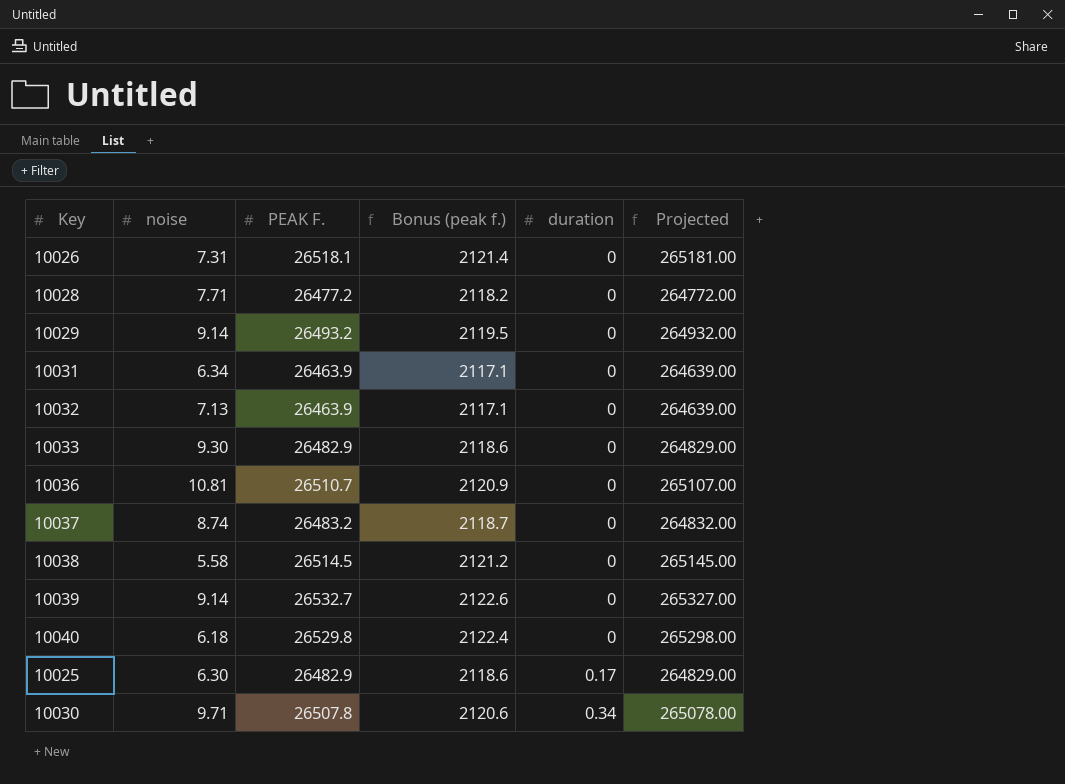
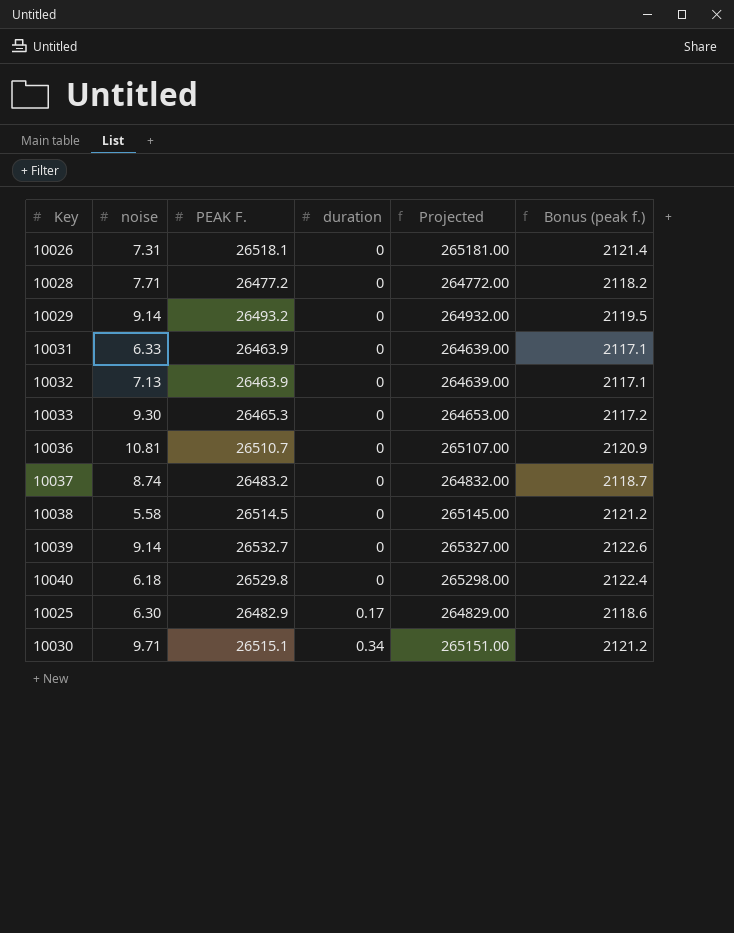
column Bonus (peak f.) | position: 4 -> 6
10031 | noise: 6.34 -> 6.33
10033 | PEAK F.: 26482.9 -> 26465.3
10033 | Projected: 264829.00 -> 264653.00
10033 | Bonus (peak f.): 2118.6 -> 2117.2
10030 | PEAK F.: 26507.8 -> 26515.1
10030 | Projected: 265078.00 -> 265151.00
10030 | Bonus (peak f.): 2120.6 -> 2121.2

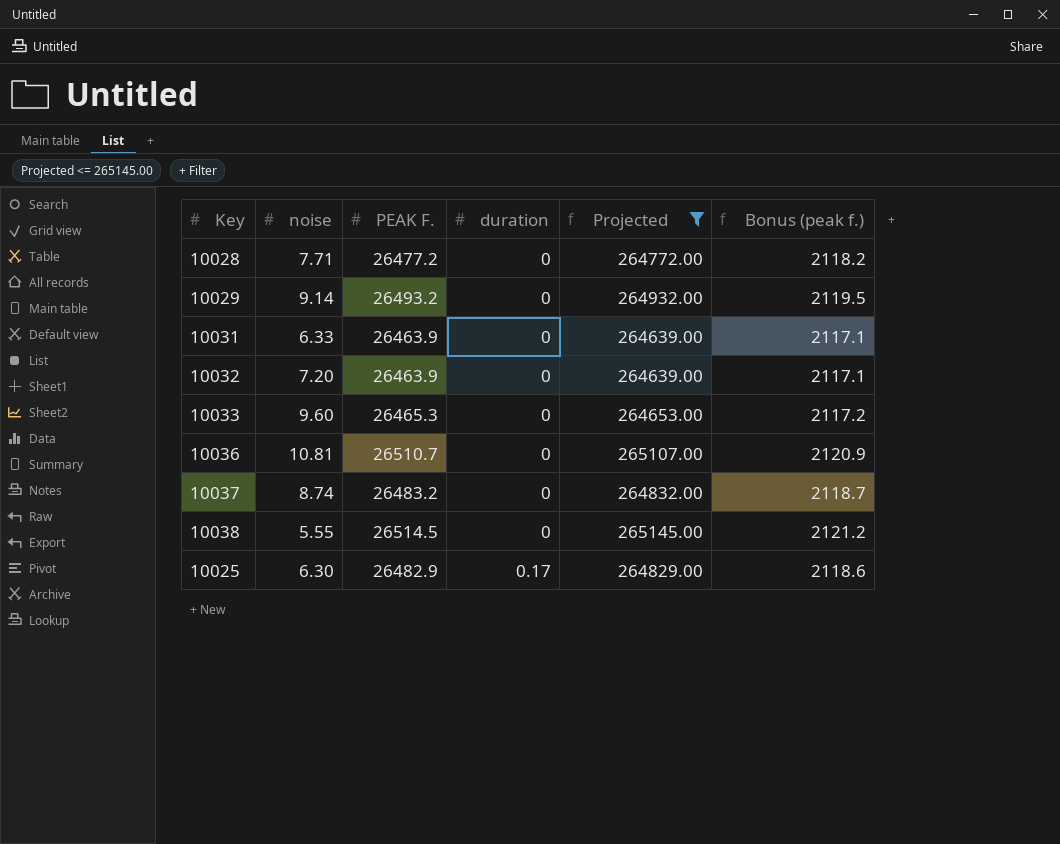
filter: none -> Projected <= 265145.00
10032 | noise: 7.13 -> 7.20
10033 | noise: 9.30 -> 9.60
10038 | noise: 5.58 -> 5.55

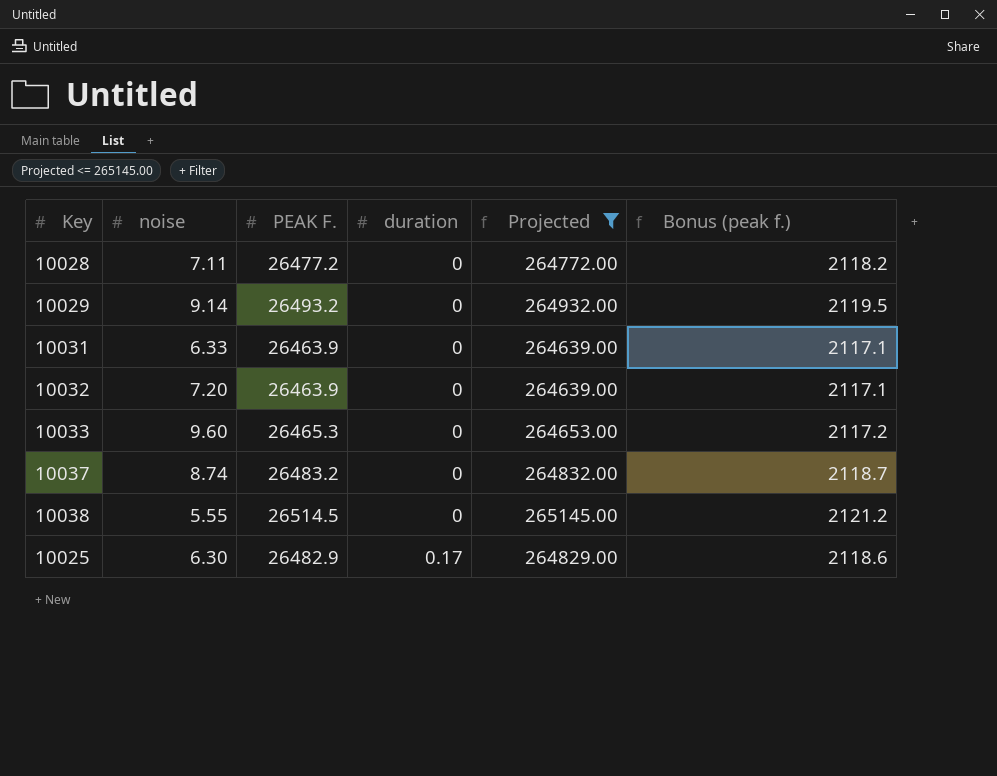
row 10036: 10.81 | 26510.7 | 0 | 265107.00 | 2120.9 -> none
10028 | noise: 7.71 -> 7.11

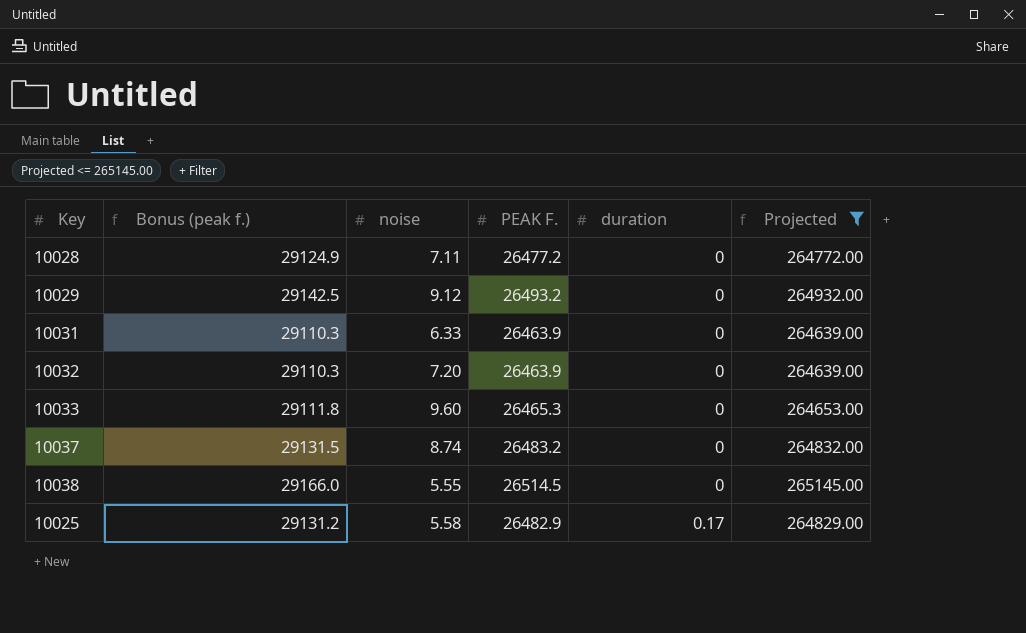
column Bonus (peak f.) | formula: [PEAK F.] * 0.08 -> [PEAK F.] * 1.1
column Bonus (peak f.) | position: 6 -> 2
10029 | noise: 9.14 -> 9.12
10025 | noise: 6.30 -> 5.58

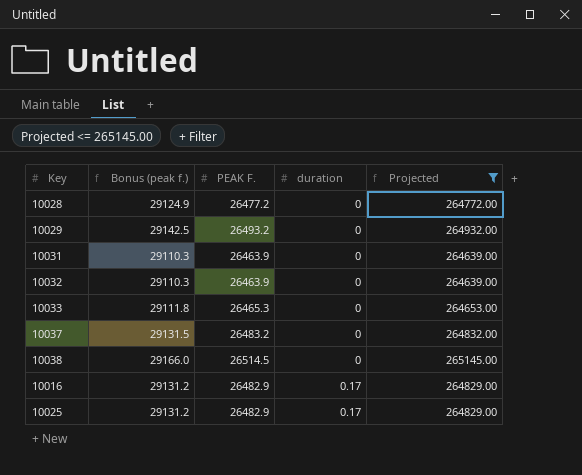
column noise | position: 3 -> none
row 10016: none -> 29131.2 | 26482.9 | 0.17 | 264829.00

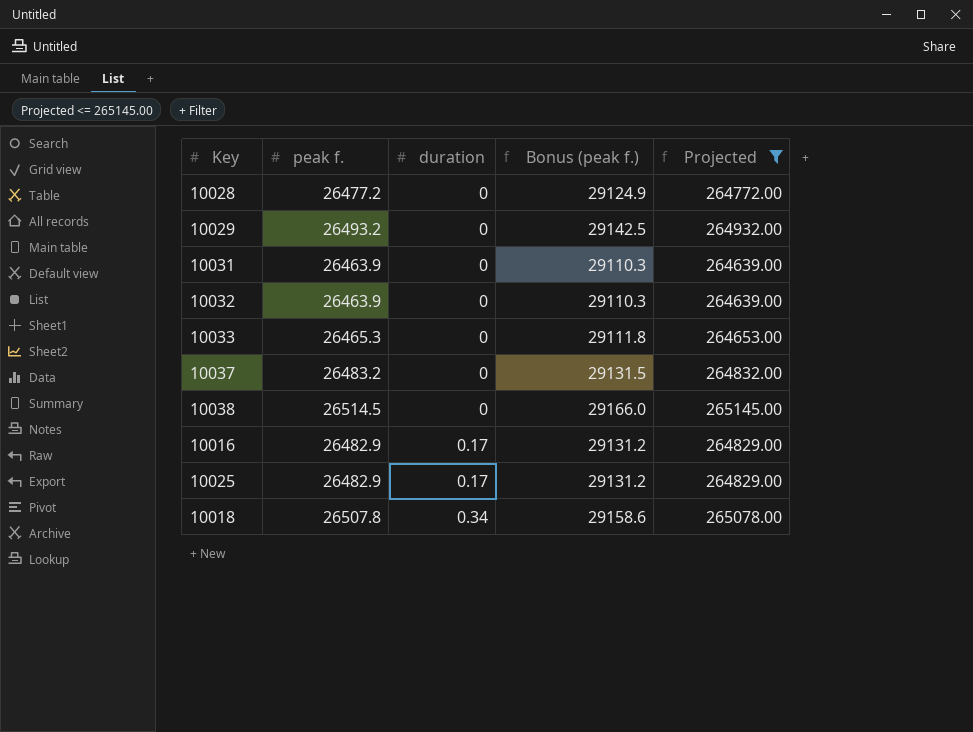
column name: PEAK F. -> peak f.
column Bonus (peak f.) | position: 2 -> 4
row 10018: none -> 26507.8 | 0.34 | 29158.6 | 265078.00

